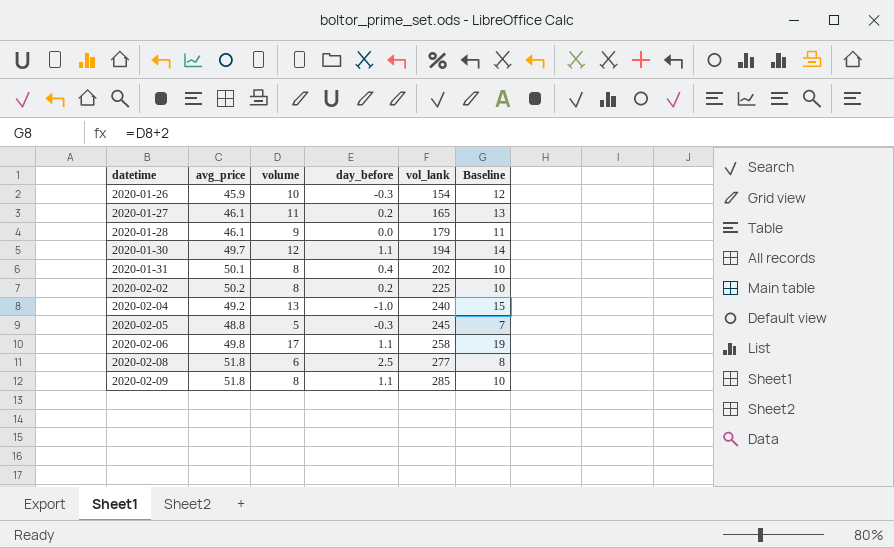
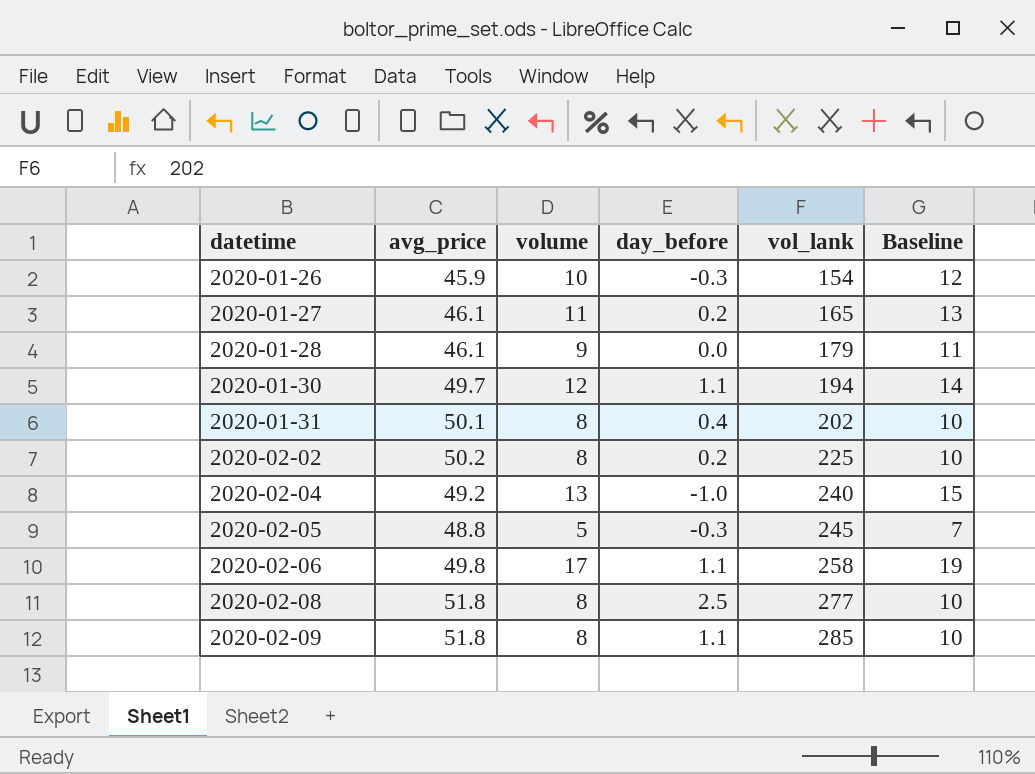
2020-02-08 | volume: 6 -> 8
2020-02-08 | Baseline: 8 -> 10

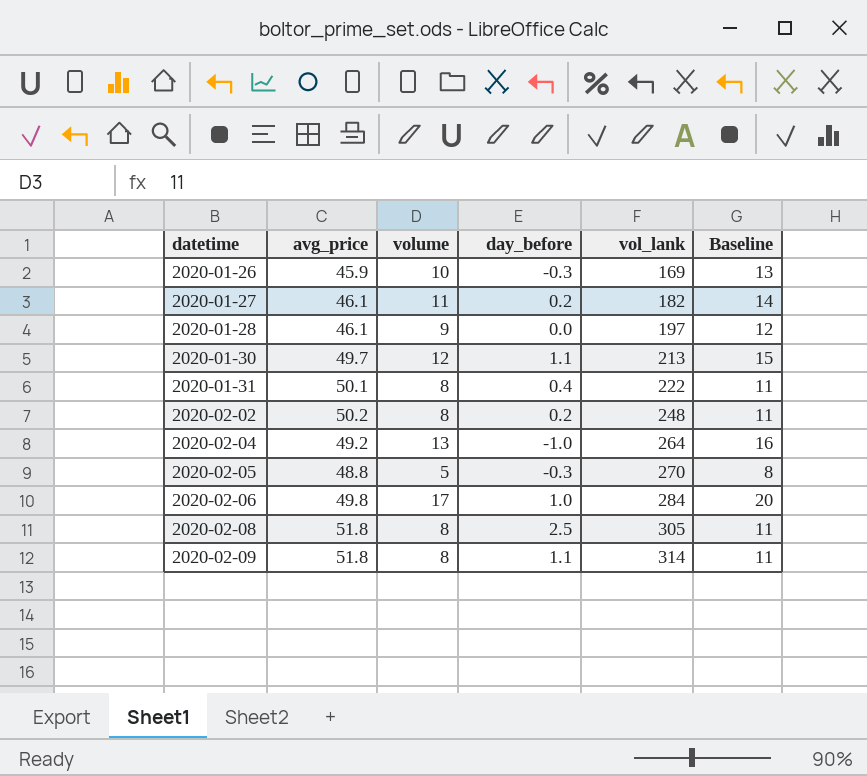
column Baseline | formula: [volume] + 2 -> [volume] + 3
2020-01-26 | vol_lank: 154 -> 169
2020-01-27 | vol_lank: 165 -> 182
2020-01-28 | vol_lank: 179 -> 197
2020-01-30 | vol_lank: 194 -> 213
2020-01-31 | vol_lank: 202 -> 222
2020-02-02 | vol_lank: 225 -> 248
2020-02-04 | vol_lank: 240 -> 264
2020-02-05 | vol_lank: 245 -> 270
2020-02-06 | day_before: 1.1 -> 1.0
2020-02-06 | vol_lank: 258 -> 284
2020-02-08 | vol_lank: 277 -> 305
2020-02-09 | vol_lank: 285 -> 314

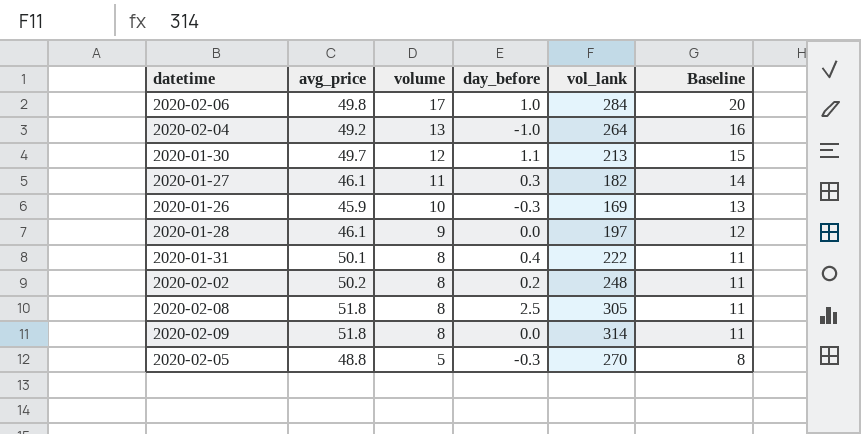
row order: datetime ascending -> volume descending
2020-01-27 | day_before: 0.2 -> 0.3
2020-02-09 | day_before: 1.1 -> 0.0

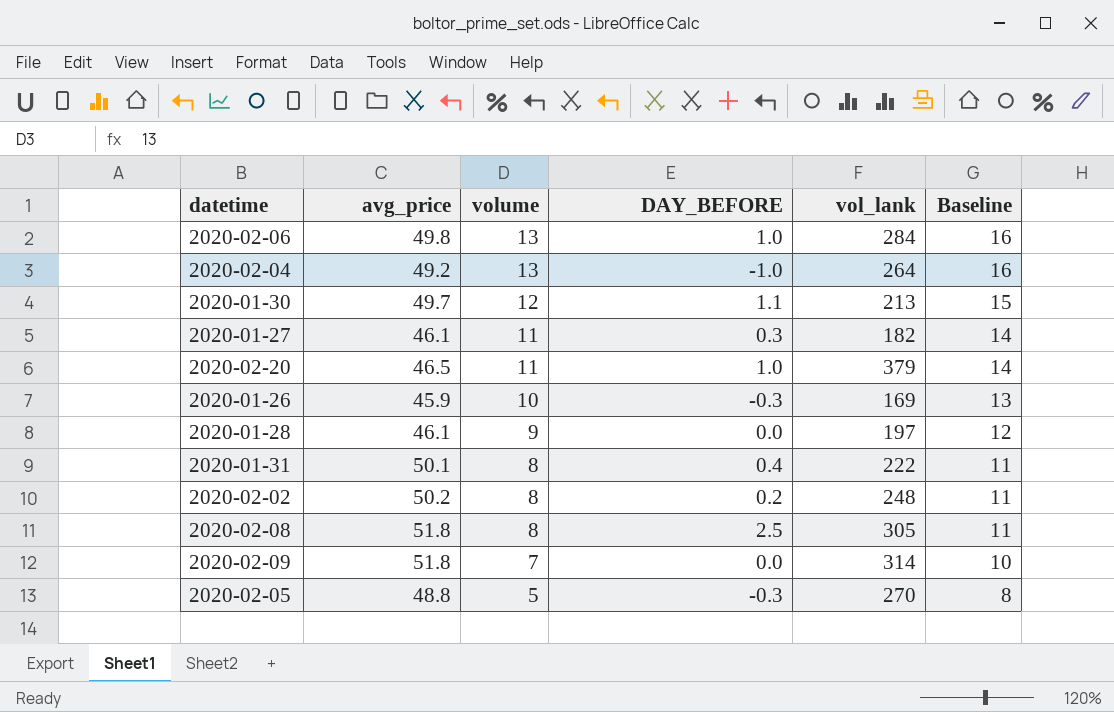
column name: day_before -> DAY_BEFORE
2020-02-06 | volume: 17 -> 13
2020-02-06 | Baseline: 20 -> 16
row 2020-02-20: none -> 46.5 | 11 | 1.0 | 379 | 14
2020-02-09 | volume: 8 -> 7
2020-02-09 | Baseline: 11 -> 10

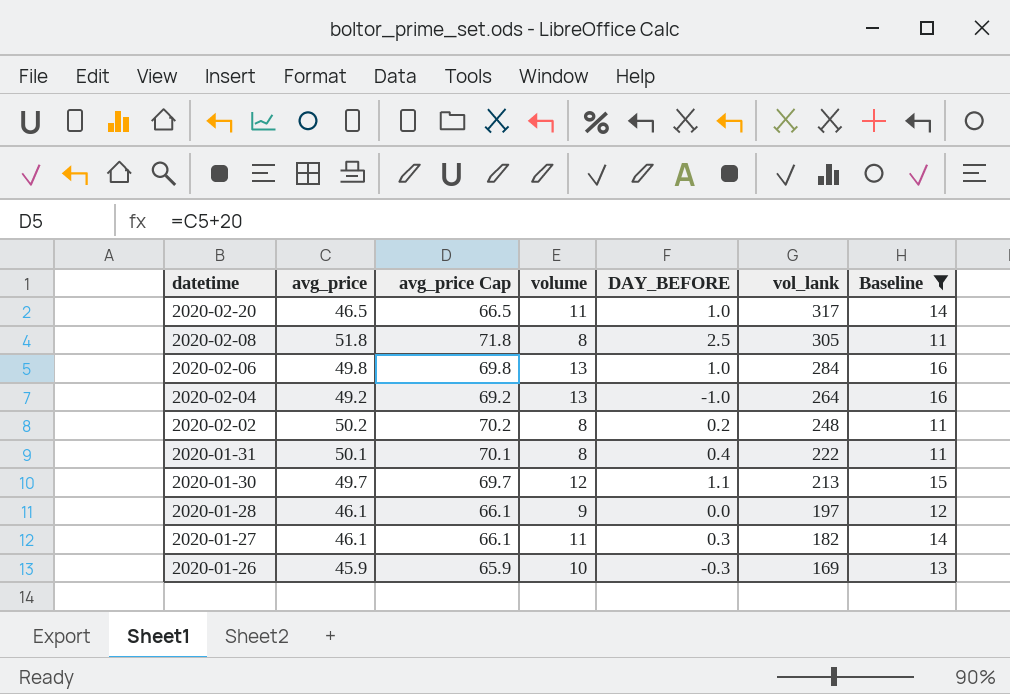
filter: none -> Baseline >= 11
row order: volume descending -> datetime descending
column avg_price Cap | formula: none -> [avg_price] + 20
2020-02-20 | vol_lank: 379 -> 317

